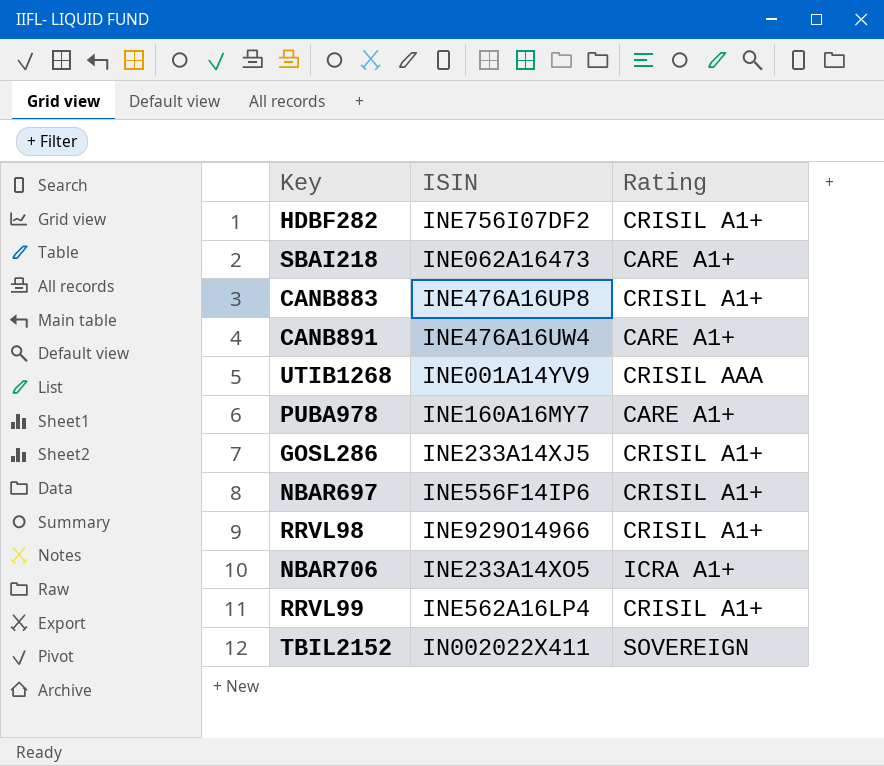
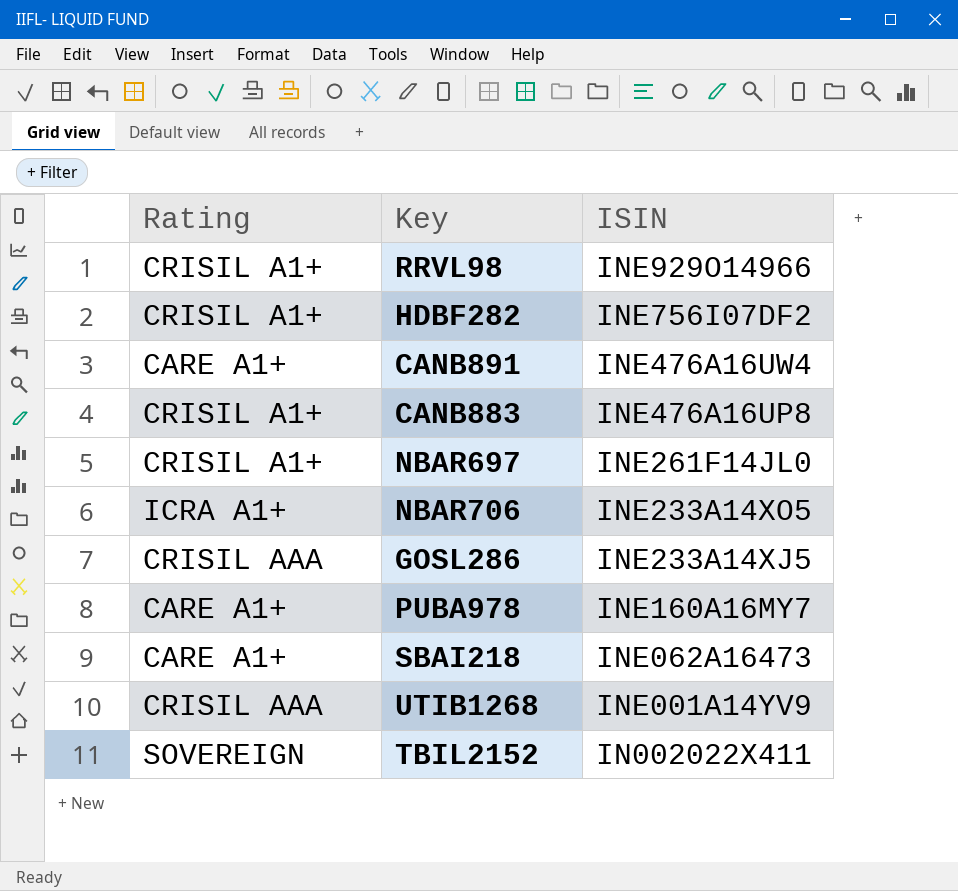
row order: none -> ISIN descending
column Rating | position: 3 -> 1
row RRVL99: INE562A16LP4 | CRISIL A1+ -> none
NBAR697 | ISIN: INE556F14IP6 -> INE261F14JL0
GOSL286 | Rating: CRISIL A1+ -> CRISIL AAA

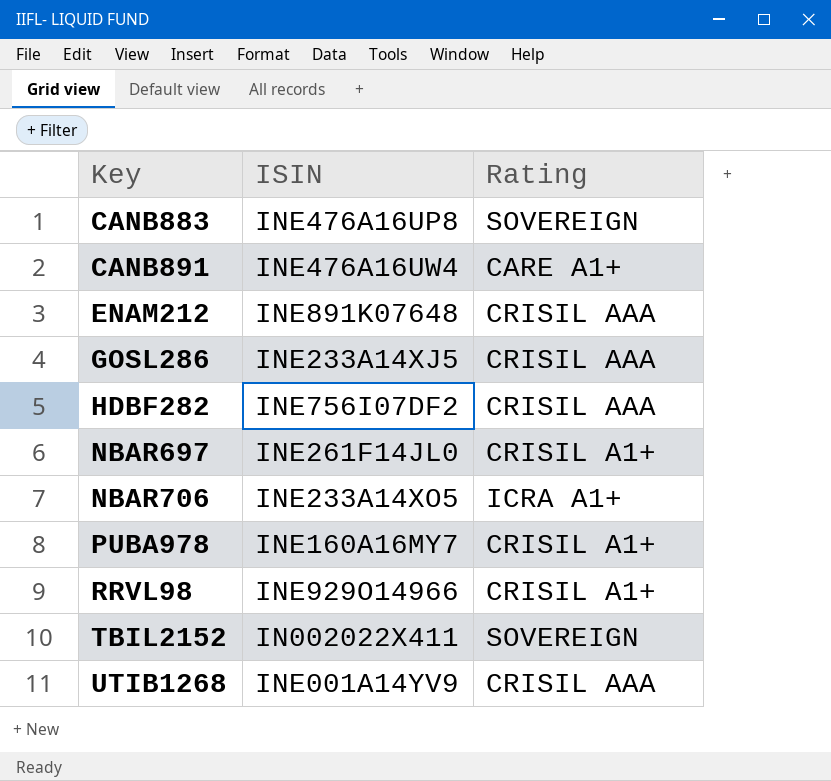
row order: ISIN descending -> Key ascending
column Rating | position: 1 -> 3
row SBAI218: CARE A1+ | INE062A16473 -> none
CANB883 | Rating: CRISIL A1+ -> SOVEREIGN
row ENAM212: none -> INE891K07648 | CRISIL AAA
HDBF282 | Rating: CRISIL A1+ -> CRISIL AAA
PUBA978 | Rating: CARE A1+ -> CRISIL A1+

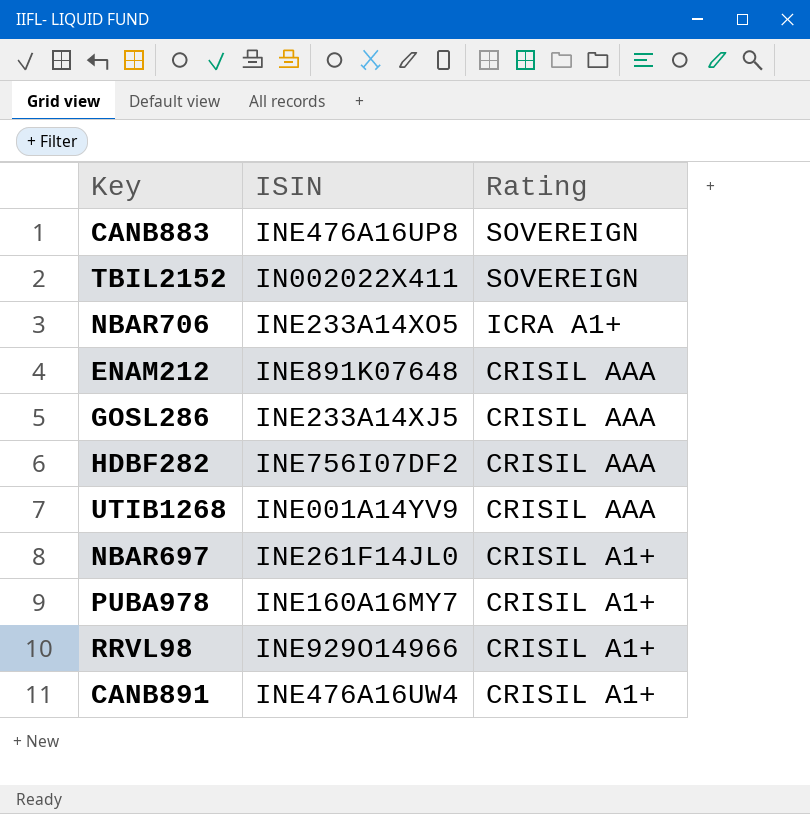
row order: Key ascending -> Rating descending
CANB891 | Rating: CARE A1+ -> CRISIL A1+

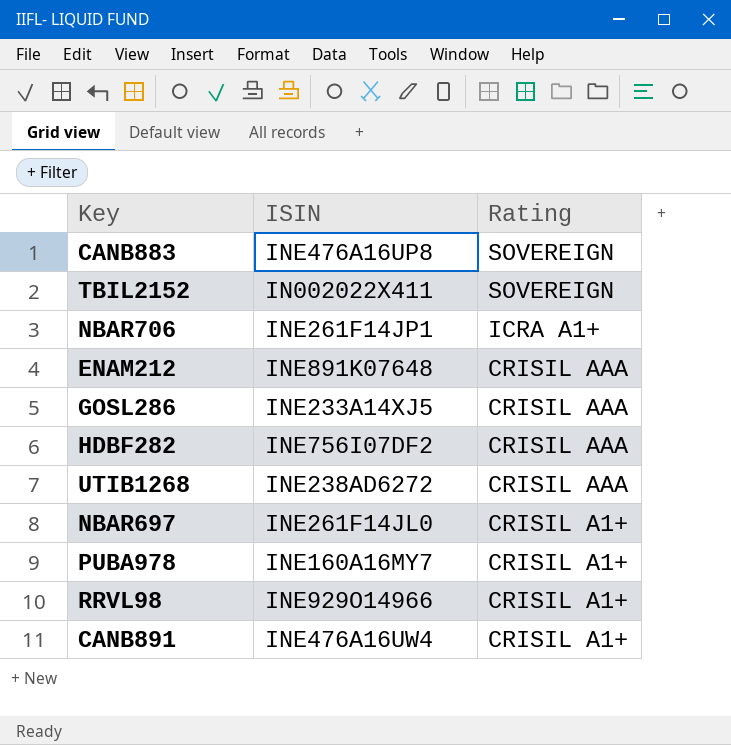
NBAR706 | ISIN: INE233A14XO5 -> INE261F14JP1
UTIB1268 | ISIN: INE001A14YV9 -> INE238AD6272

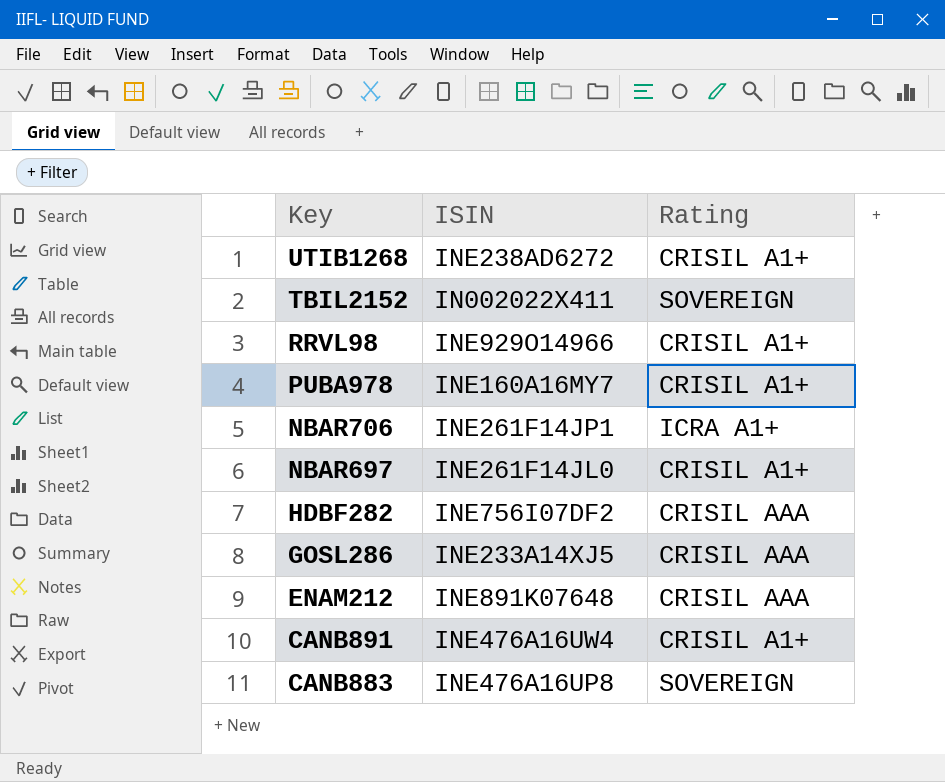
row order: Rating descending -> Key descending
UTIB1268 | Rating: CRISIL AAA -> CRISIL A1+

